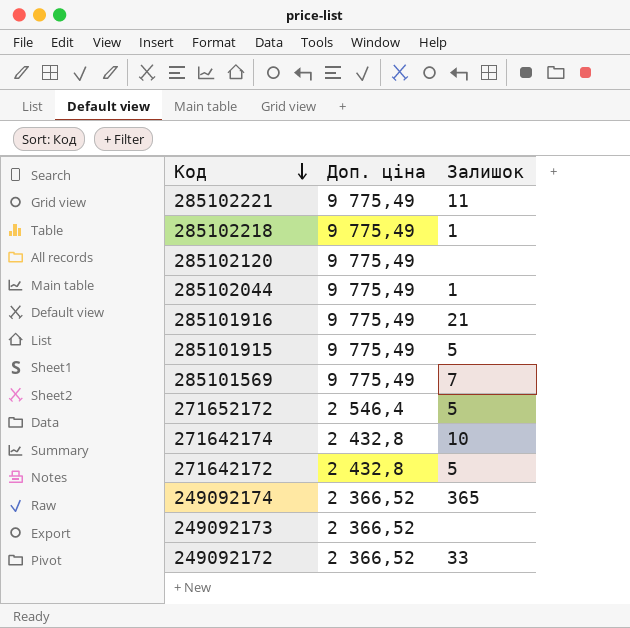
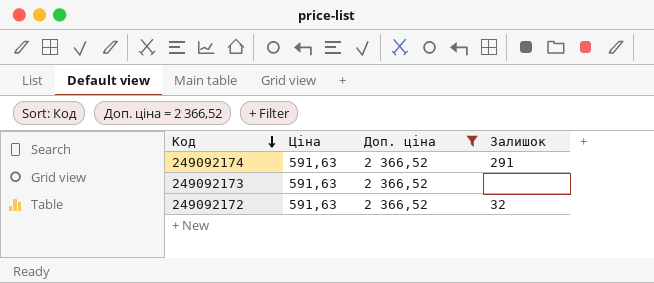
filter: none -> Доп. ціна = 2 366,52
column Ціна | position: none -> 2
249092174 | Залишок: 365 -> 291
249092172 | Залишок: 33 -> 32

